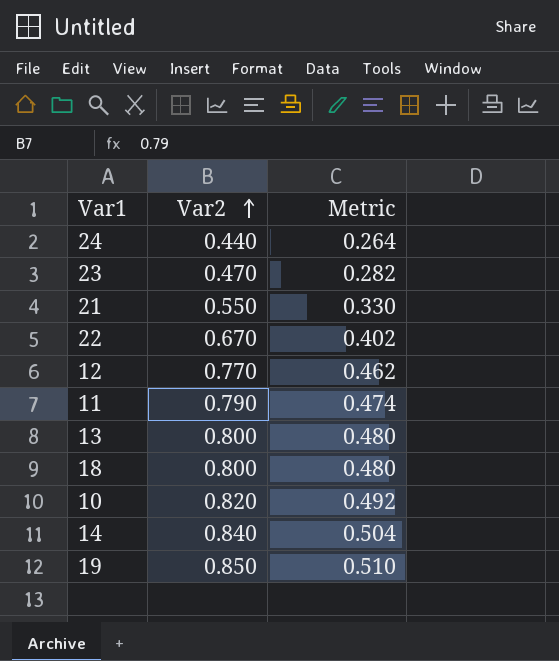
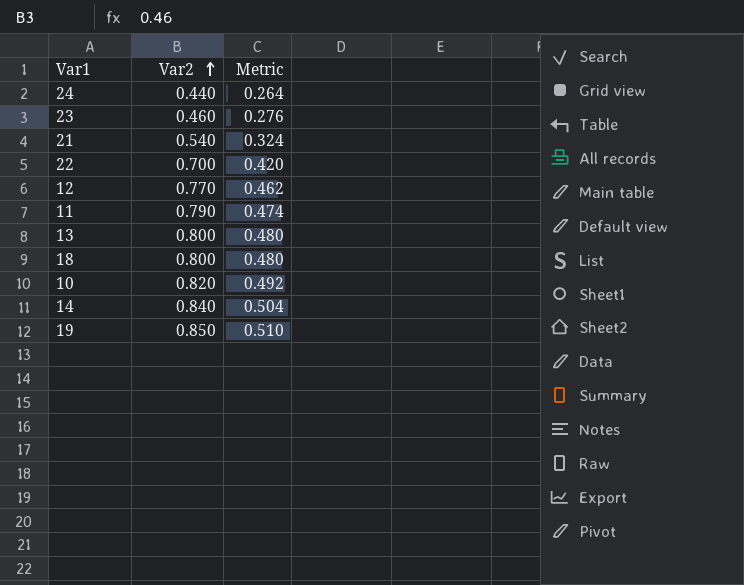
23 | Var2: 0.470 -> 0.460
23 | Metric: 0.282 -> 0.276
21 | Var2: 0.550 -> 0.540
21 | Metric: 0.330 -> 0.324
22 | Var2: 0.670 -> 0.700
22 | Metric: 0.402 -> 0.420

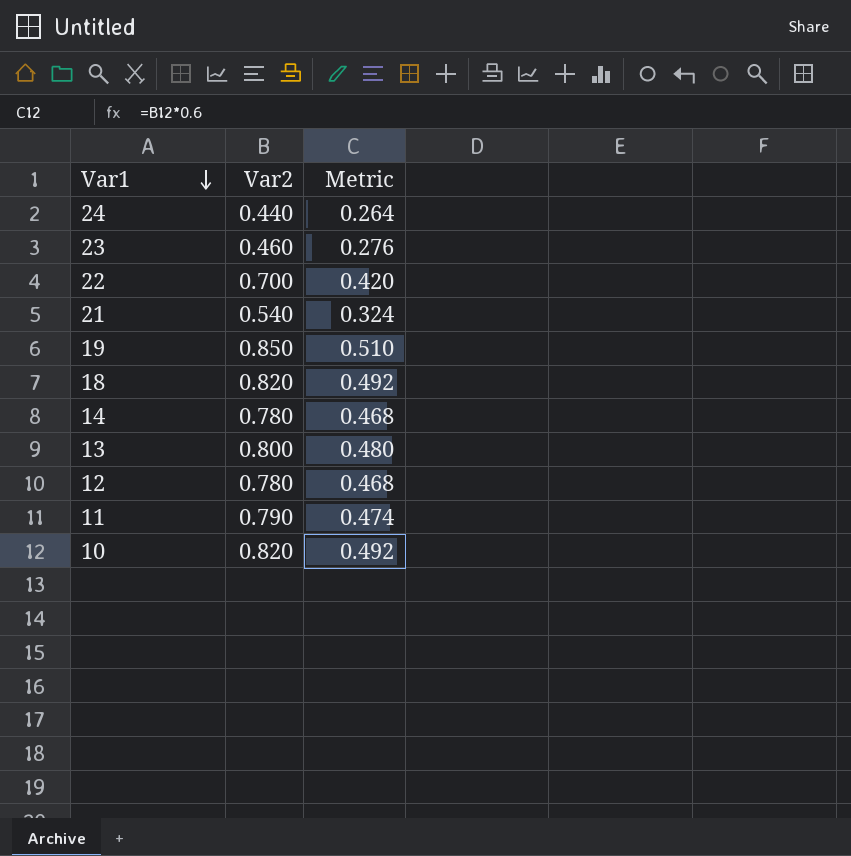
row order: Var2 ascending -> Var1 descending
18 | Var2: 0.800 -> 0.820
18 | Metric: 0.480 -> 0.492
14 | Var2: 0.840 -> 0.780
14 | Metric: 0.504 -> 0.468
12 | Var2: 0.770 -> 0.780
12 | Metric: 0.462 -> 0.468

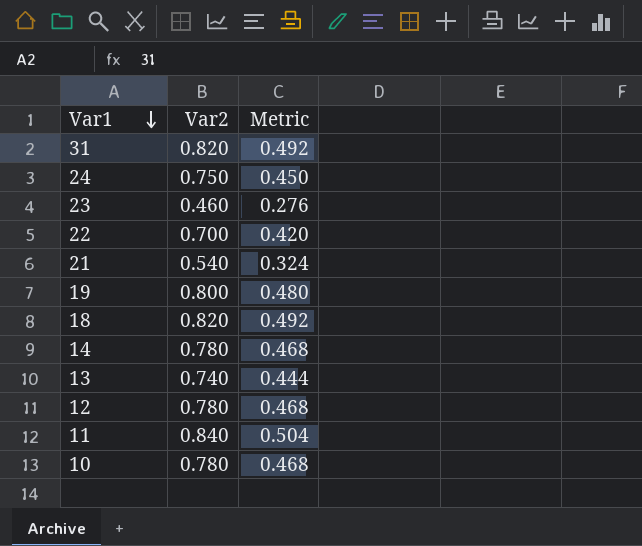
row 31: none -> 0.820 | 0.492
24 | Var2: 0.440 -> 0.750
24 | Metric: 0.264 -> 0.450
19 | Var2: 0.850 -> 0.800
19 | Metric: 0.510 -> 0.480
13 | Var2: 0.800 -> 0.740
13 | Metric: 0.480 -> 0.444
11 | Var2: 0.790 -> 0.840
11 | Metric: 0.474 -> 0.504
10 | Var2: 0.820 -> 0.780
10 | Metric: 0.492 -> 0.468

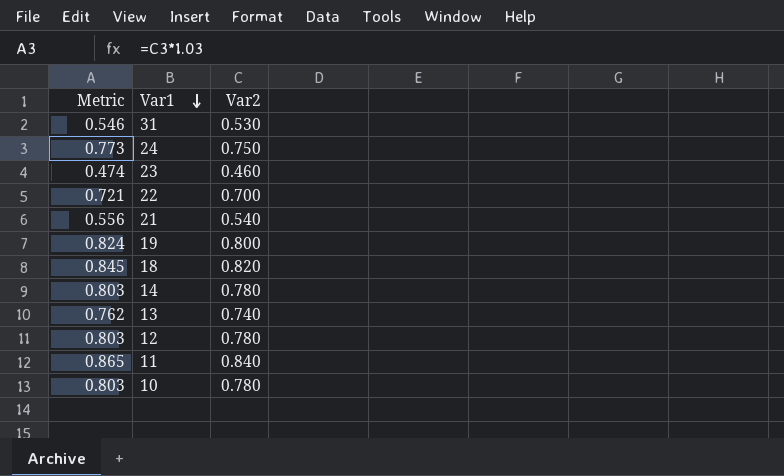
column Metric | formula: [Var2] * 0.6 -> [Var2] * 1.03
column Metric | position: 3 -> 1
31 | Var2: 0.820 -> 0.530

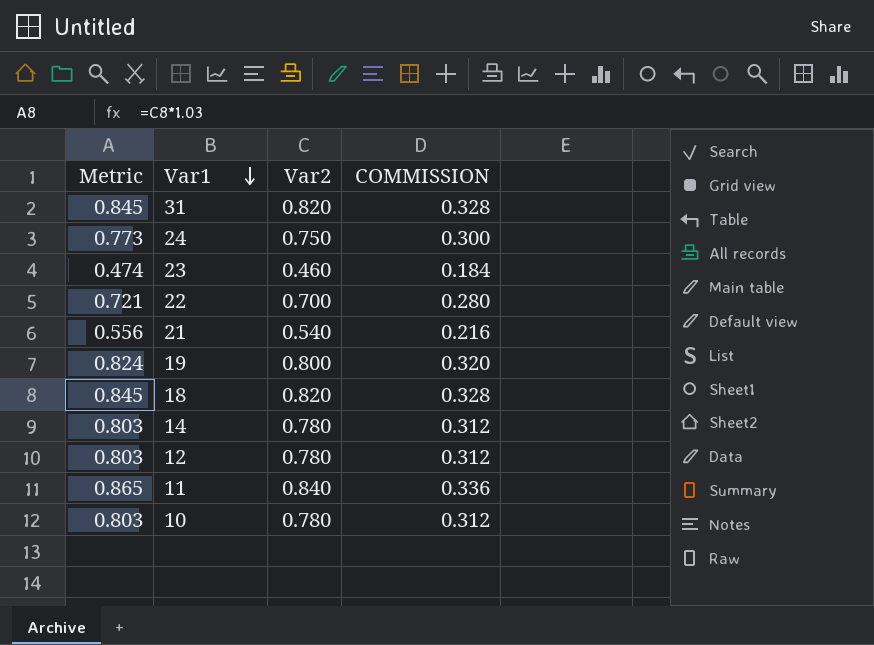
column COMMISSION | formula: none -> [Var2] * 0.4
row 13: 0.762 | 0.740 -> none
31 | Metric: 0.546 -> 0.845
31 | Var2: 0.530 -> 0.820

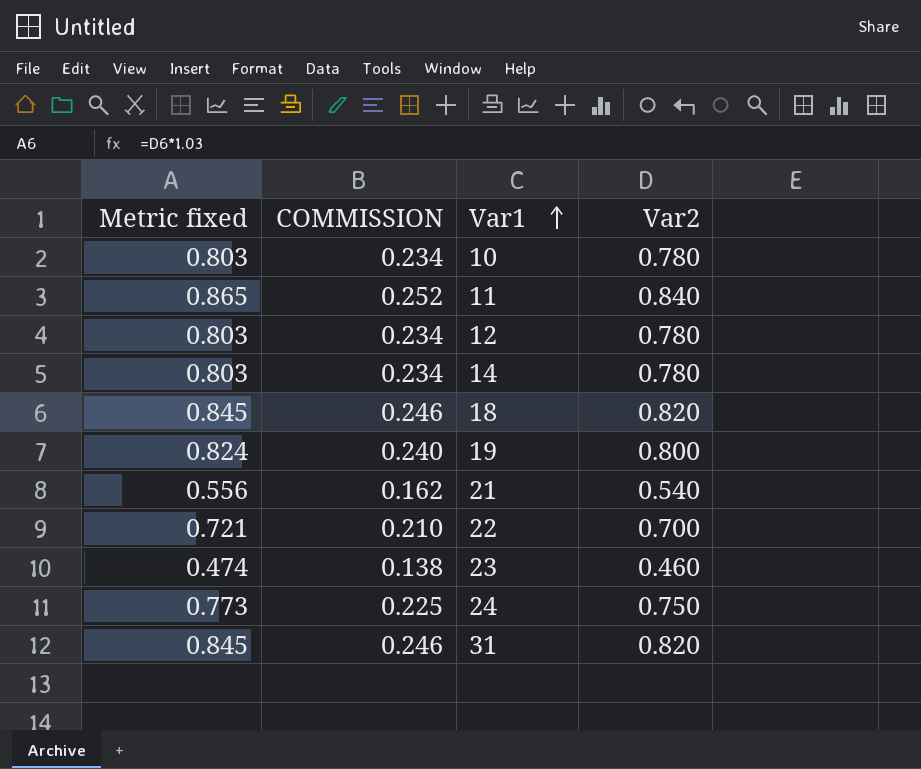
row order: Var1 descending -> Var1 ascending
column name: Metric -> Metric fixed
column COMMISSION | formula: [Var2] * 0.4 -> [Var2] * 0.3
column COMMISSION | position: 4 -> 2

